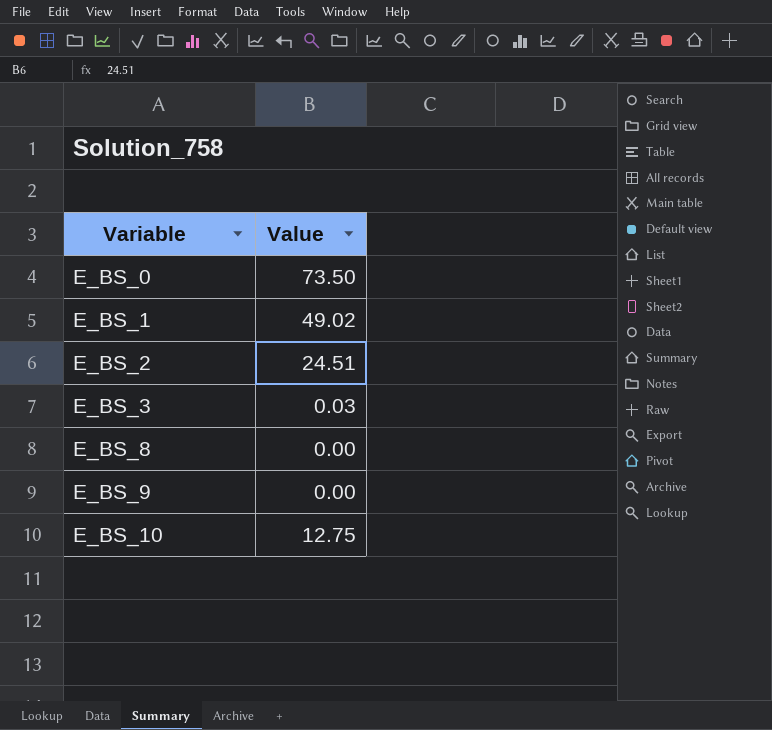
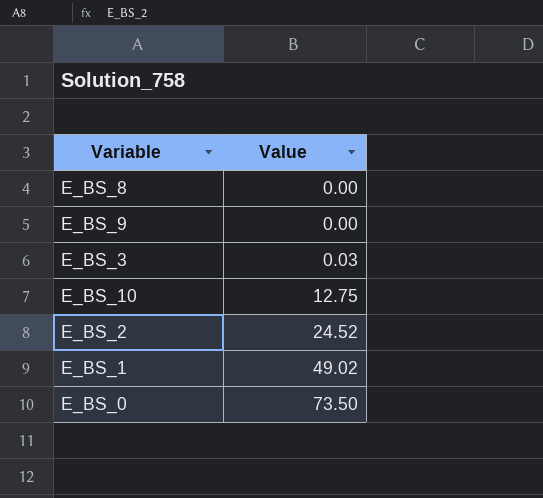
row order: Variable ascending -> Value ascending
E_BS_2 | Value: 24.51 -> 24.52

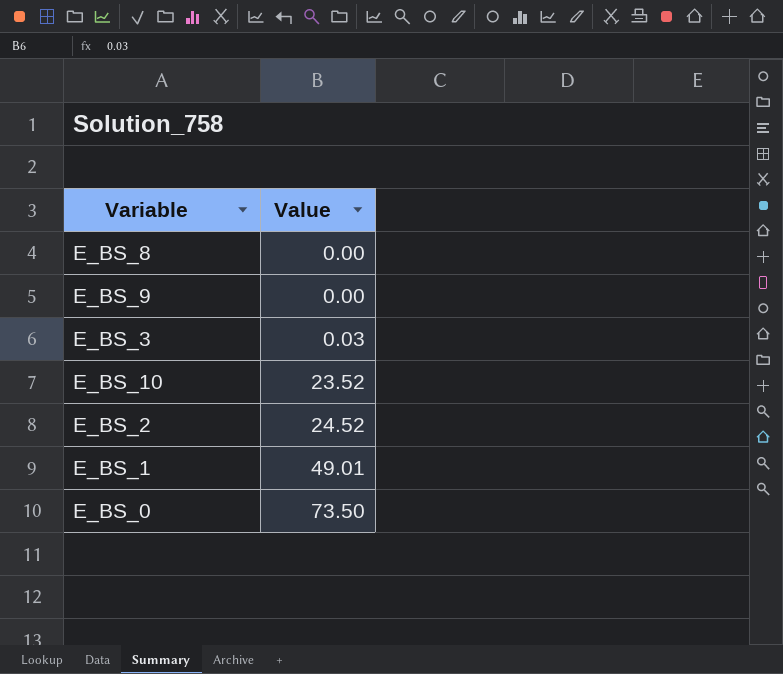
E_BS_10 | Value: 12.75 -> 23.52
E_BS_1 | Value: 49.02 -> 49.01

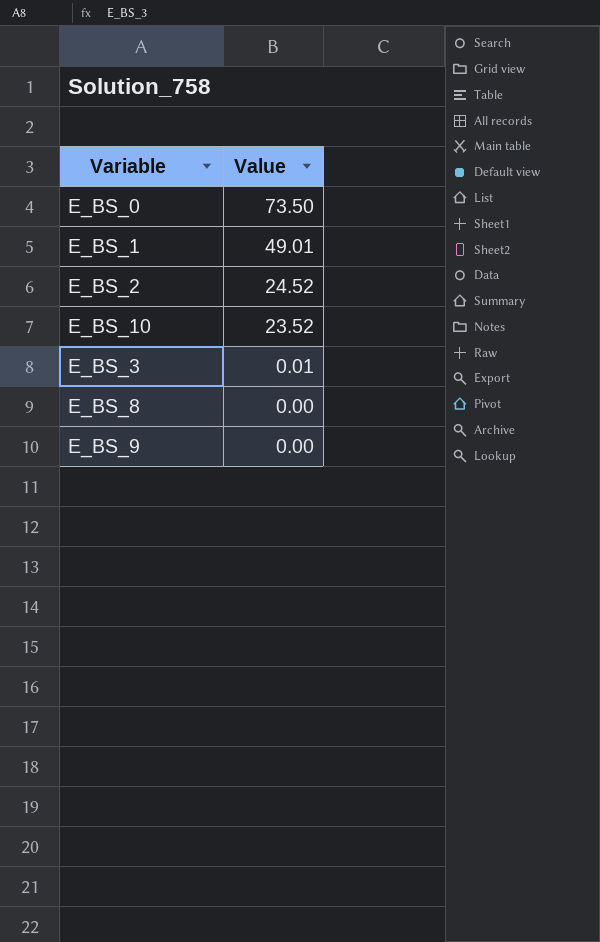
row order: Value ascending -> Value descending
E_BS_3 | Value: 0.03 -> 0.01

